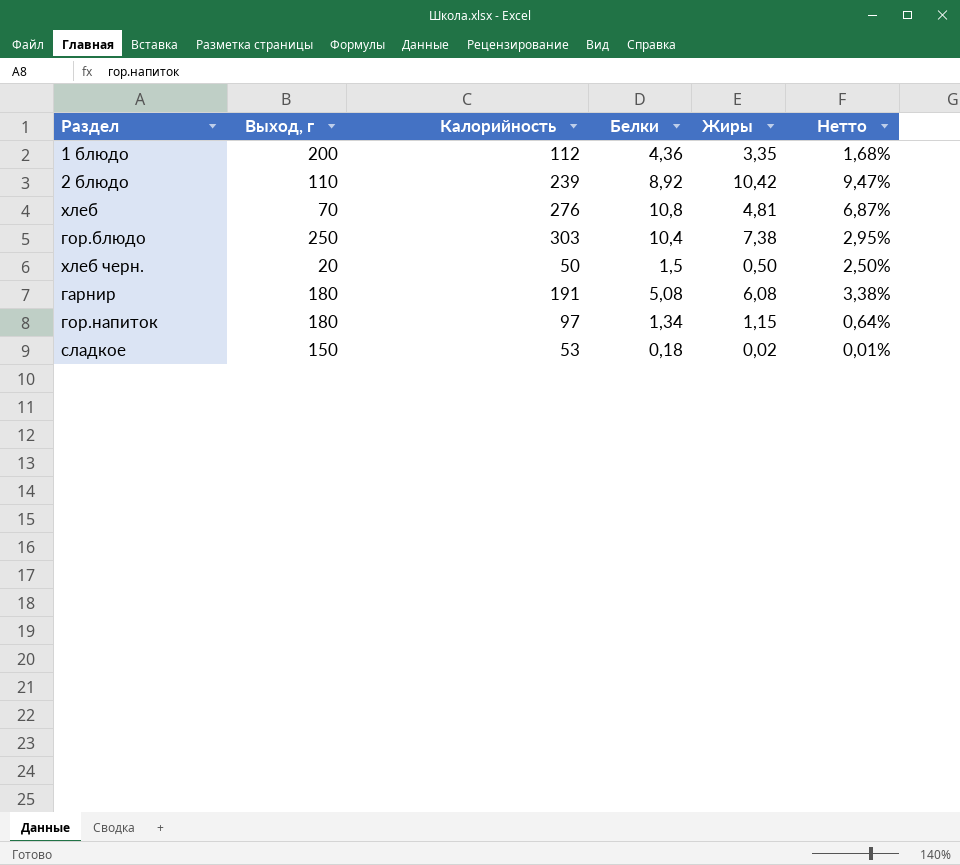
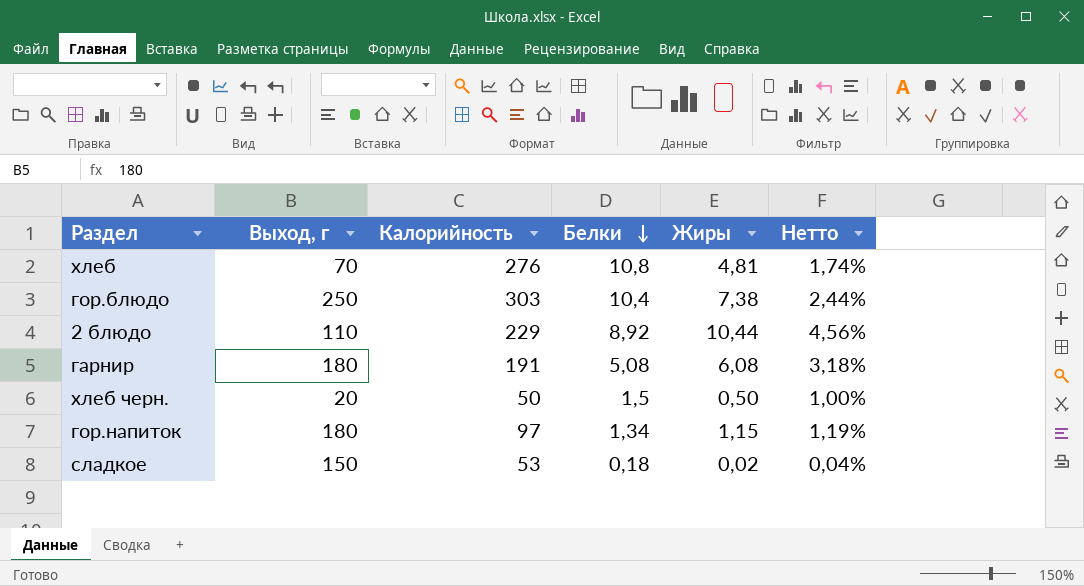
row order: none -> Белки descending
column Нетто | formula: [Жиры] / [Выход, г] -> [Жиры] / [Калорийность]
row 1 блюдо: 200 | 112 | 4,36 | 3,35 | 1,68% -> none
2 блюдо | Калорийность: 239 -> 229
2 блюдо | Жиры: 10,42 -> 10,44

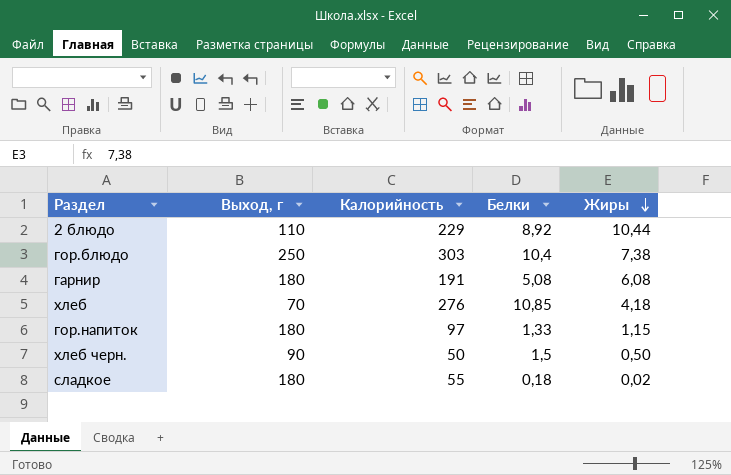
row order: Белки descending -> Жиры descending
column Нетто | formula: [Жиры] / [Калорийность] -> none
хлеб | Белки: 10,8 -> 10,85
хлеб | Жиры: 4,81 -> 4,18
гор.напиток | Белки: 1,34 -> 1,33
хлеб черн. | Выход, г: 20 -> 90
сладкое | Выход, г: 150 -> 180
сладкое | Калорийность: 53 -> 55

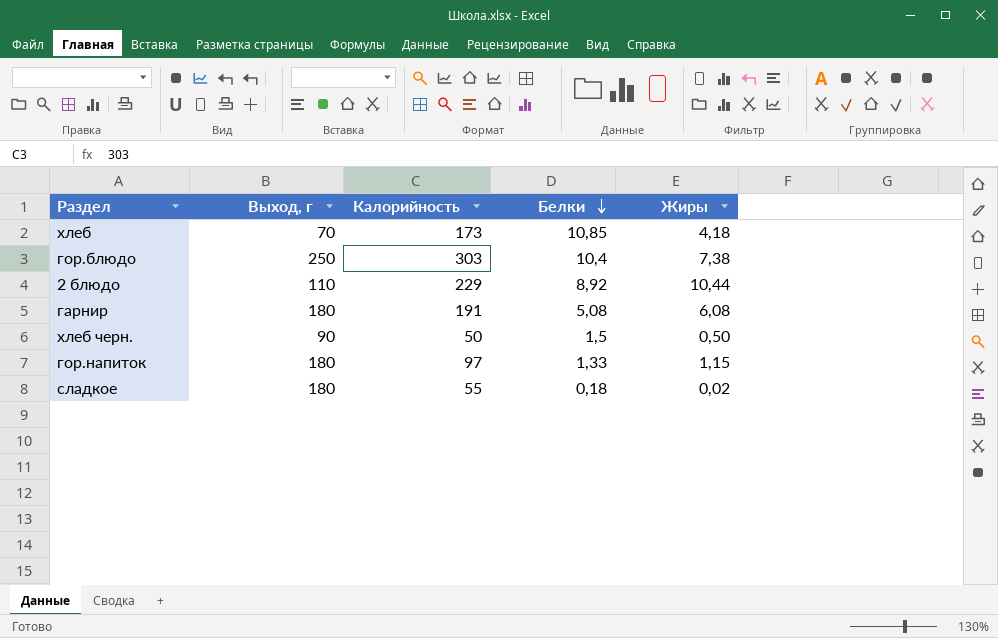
row order: Жиры descending -> Белки descending
хлеб | Калорийность: 276 -> 173

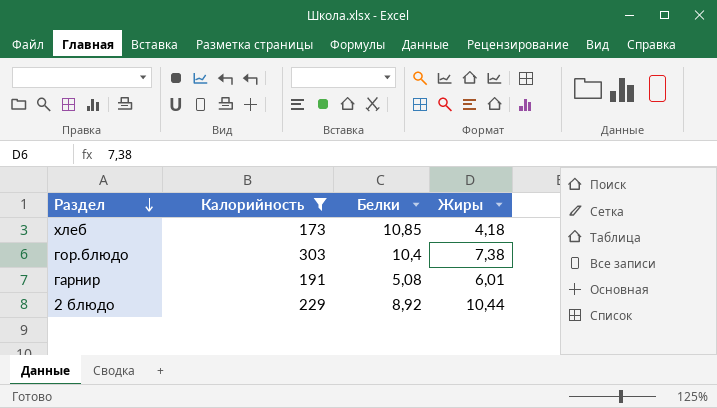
filter: none -> Калорийность >= 173
row order: Белки descending -> Раздел descending
column Выход, г | position: 2 -> none
гарнир | Жиры: 6,08 -> 6,01

